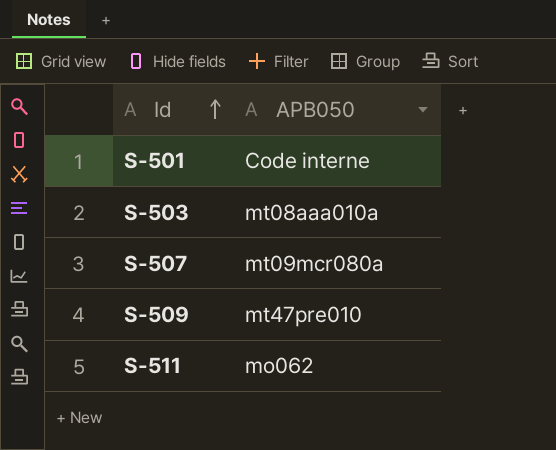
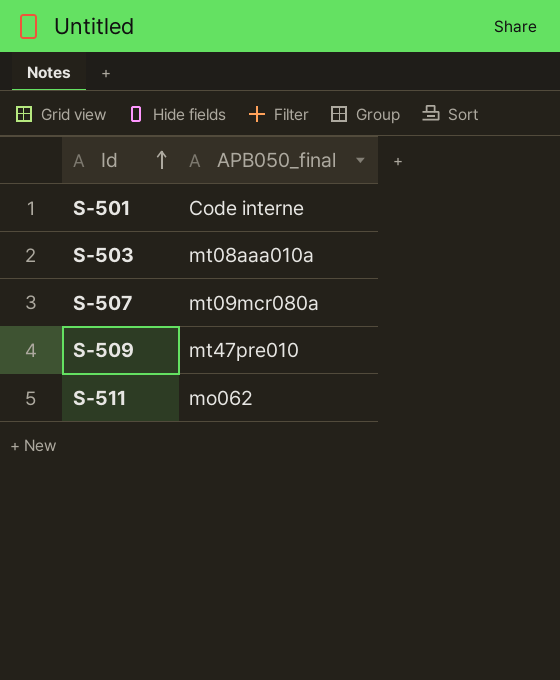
column name: APB050 -> APB050_final

